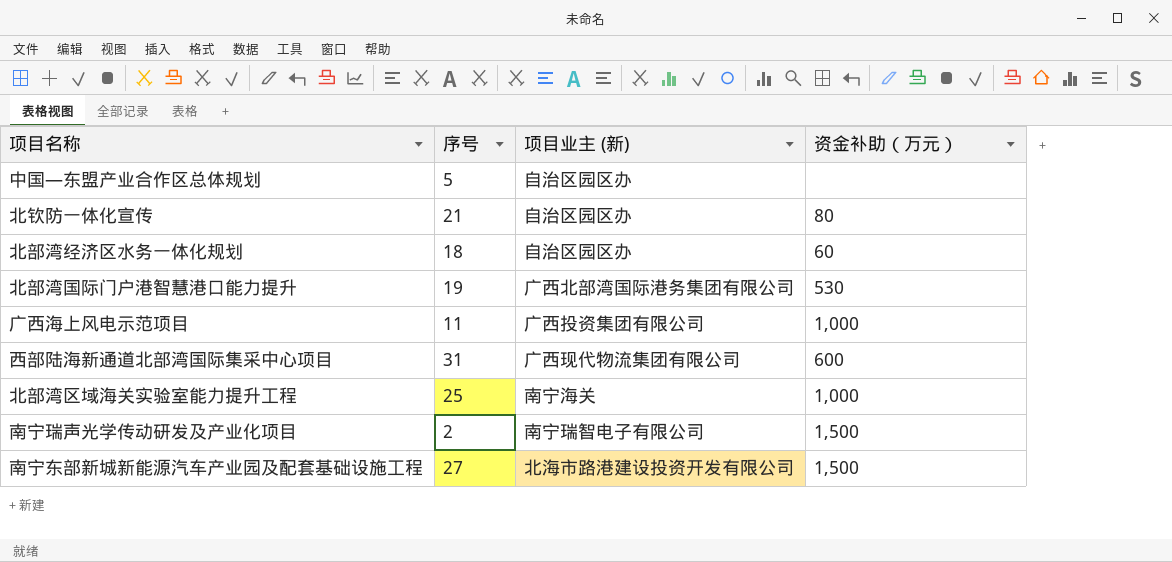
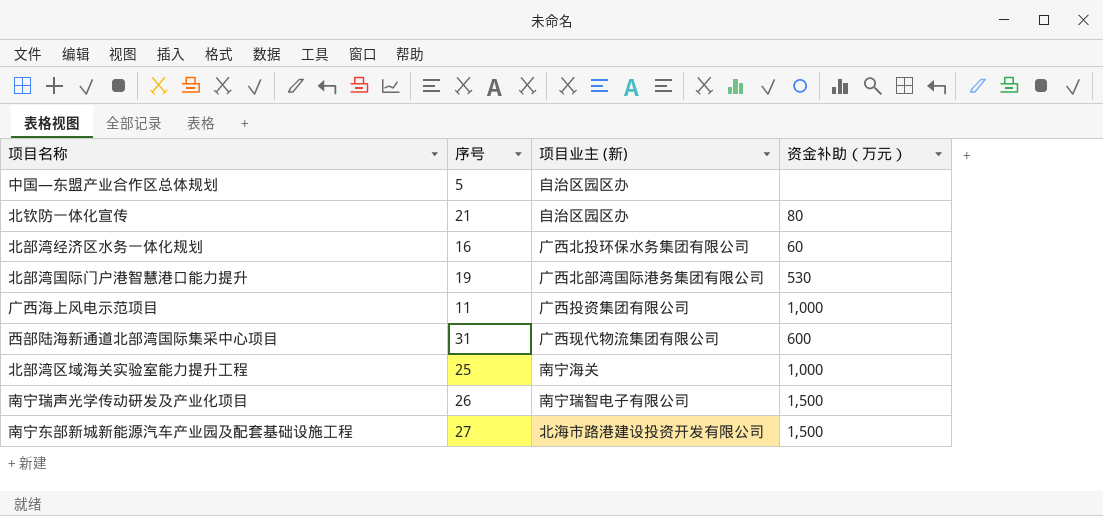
北部湾经济区水务一体化规划 | 序号: 18 -> 16
北部湾经济区水务一体化规划 | 项目业主 (新): 自治区园区办 -> 广西北投环保水务集团有限公司
南宁瑞声光学传动研发及产业化项目 | 序号: 2 -> 26

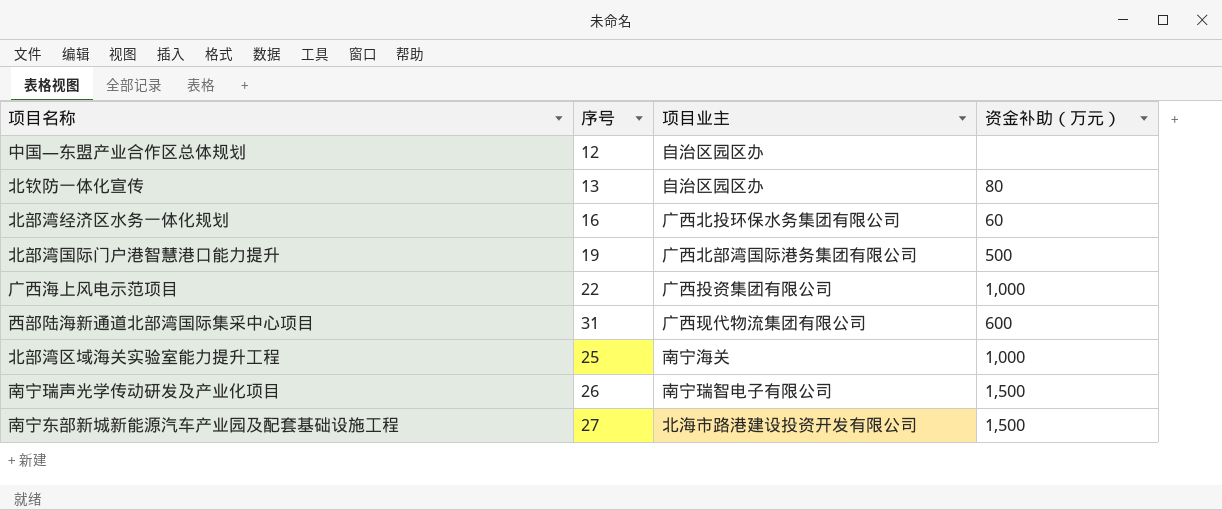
column name: 项目业主 (新) -> 项目业主
中国—东盟产业合作区总体规划 | 序号: 5 -> 12
北钦防一体化宣传 | 序号: 21 -> 13
北部湾国际门户港智慧港口能力提升 | 资金补助（万元）: 530 -> 500
广西海上风电示范项目 | 序号: 11 -> 22

